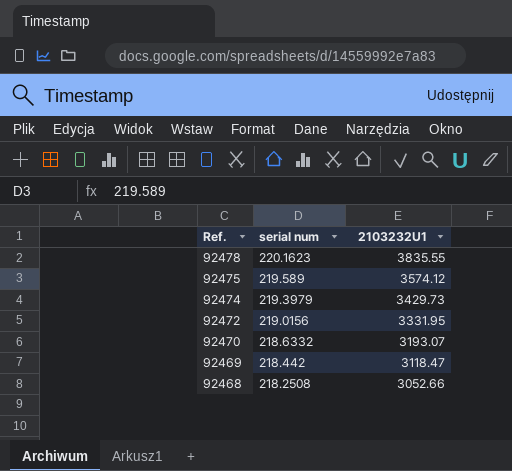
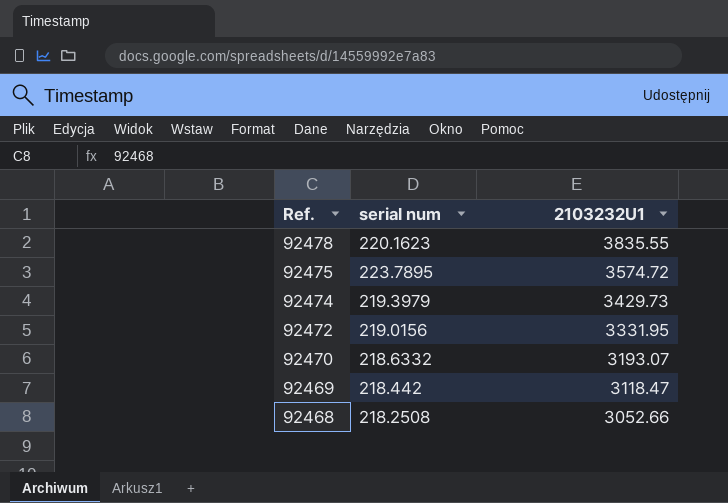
92475 | serial num: 219.589 -> 223.7895
92475 | 2103232U1: 3574.12 -> 3574.72

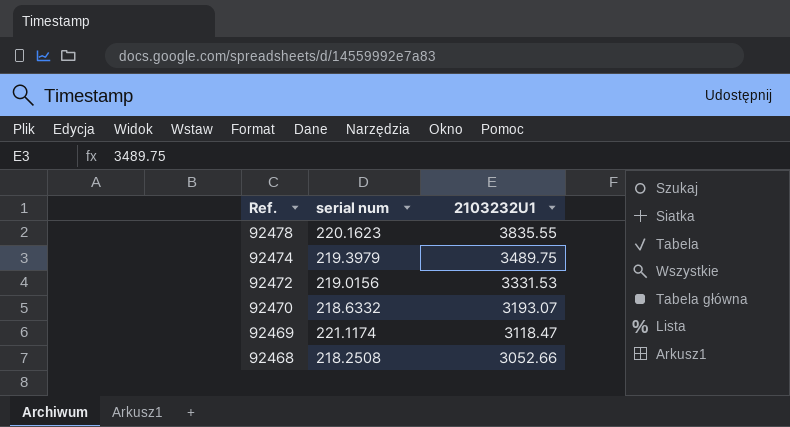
row 92475: 223.7895 | 3574.72 -> none
92474 | 2103232U1: 3429.73 -> 3489.75
92472 | 2103232U1: 3331.95 -> 3331.53
92469 | serial num: 218.442 -> 221.1174

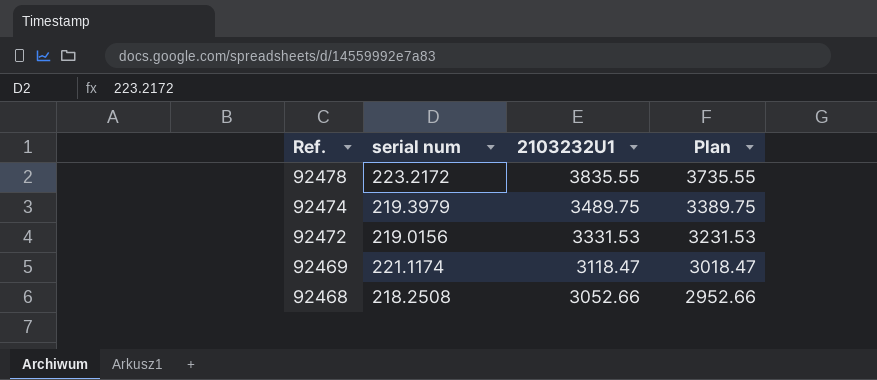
column Plan | formula: none -> [2103232U1] - 100
row 92470: 218.6332 | 3193.07 -> none
92478 | serial num: 220.1623 -> 223.2172

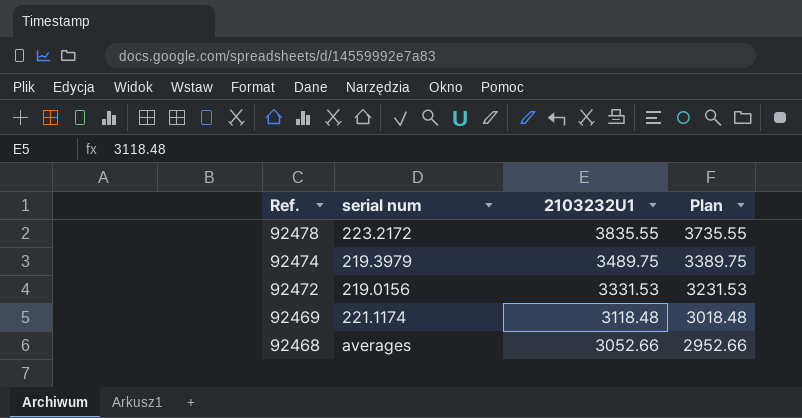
92469 | 2103232U1: 3118.47 -> 3118.48
92469 | Plan: 3018.47 -> 3018.48
92468 | serial num: 218.2508 -> averages

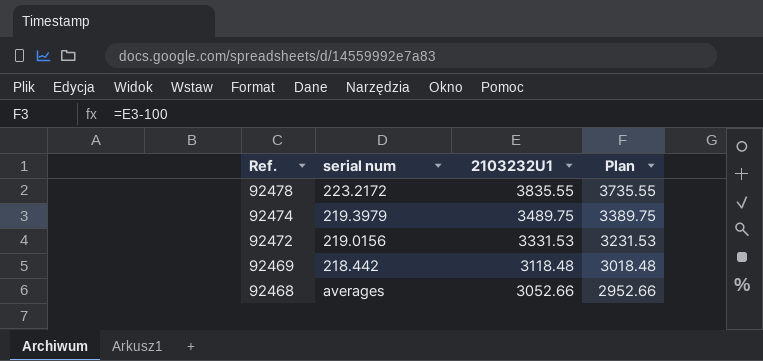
92469 | serial num: 221.1174 -> 218.442

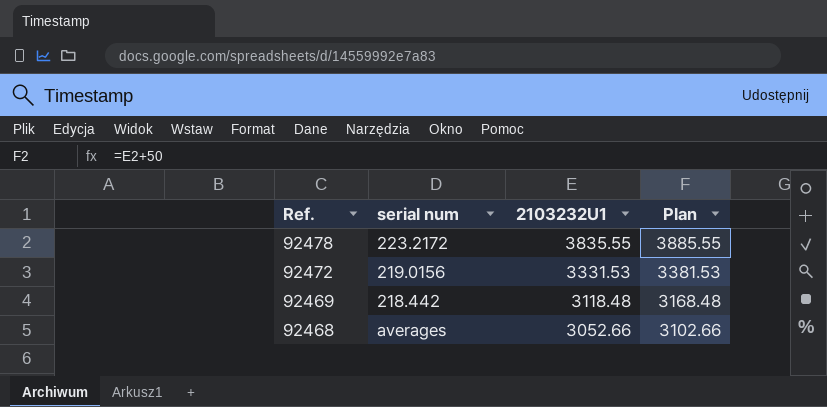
column Plan | formula: [2103232U1] - 100 -> [2103232U1] + 50
row 92474: 219.3979 | 3489.75 | 3389.75 -> none

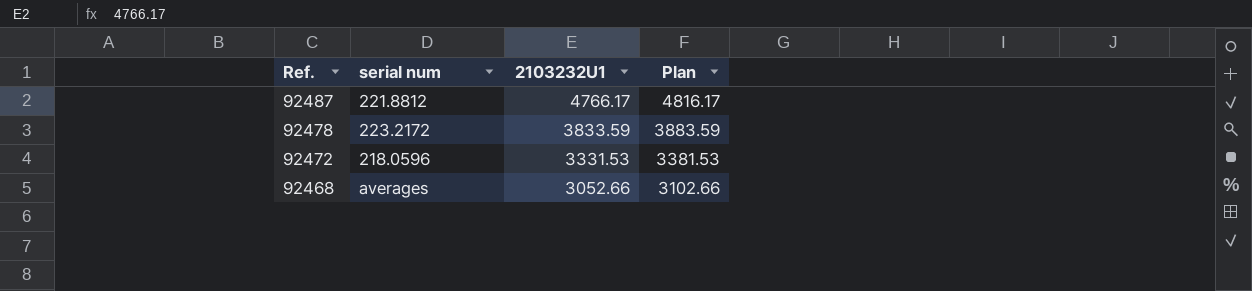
row 92469: 218.442 | 3118.48 | 3168.48 -> none
row 92487: none -> 221.8812 | 4766.17 | 4816.17
92478 | 2103232U1: 3835.55 -> 3833.59
92478 | Plan: 3885.55 -> 3883.59
92472 | serial num: 219.0156 -> 218.0596

